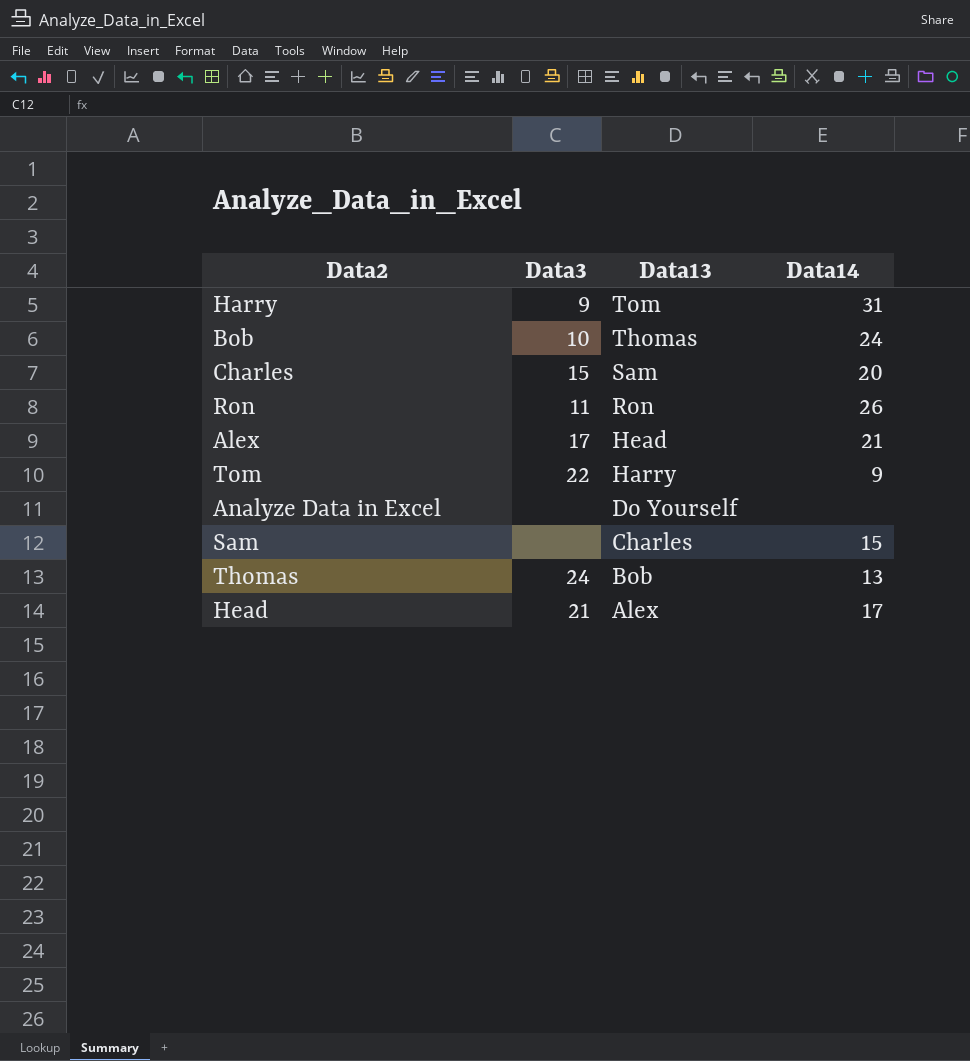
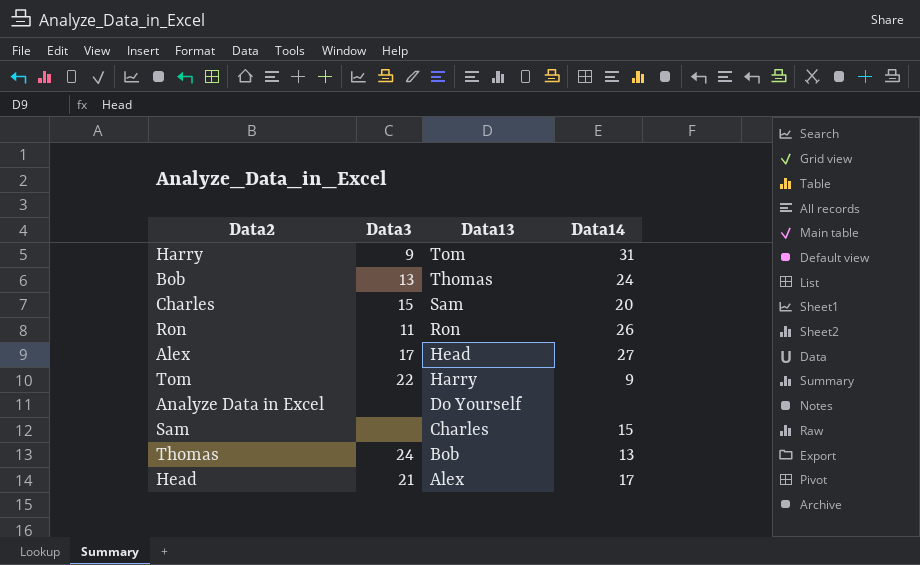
Bob | Data3: 10 -> 13
Alex | Data14: 21 -> 27

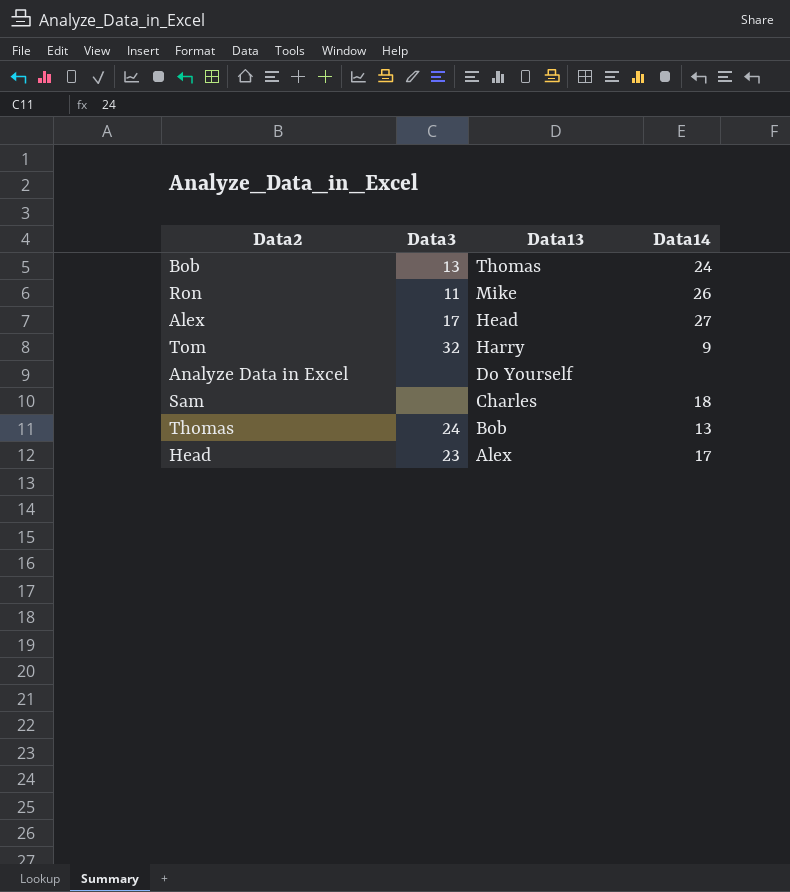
row Harry: 9 | Tom | 31 -> none
row Charles: 15 | Sam | 20 -> none
Ron | Data13: Ron -> Mike
Tom | Data3: 22 -> 32
Sam | Data14: 15 -> 18
Head | Data3: 21 -> 23

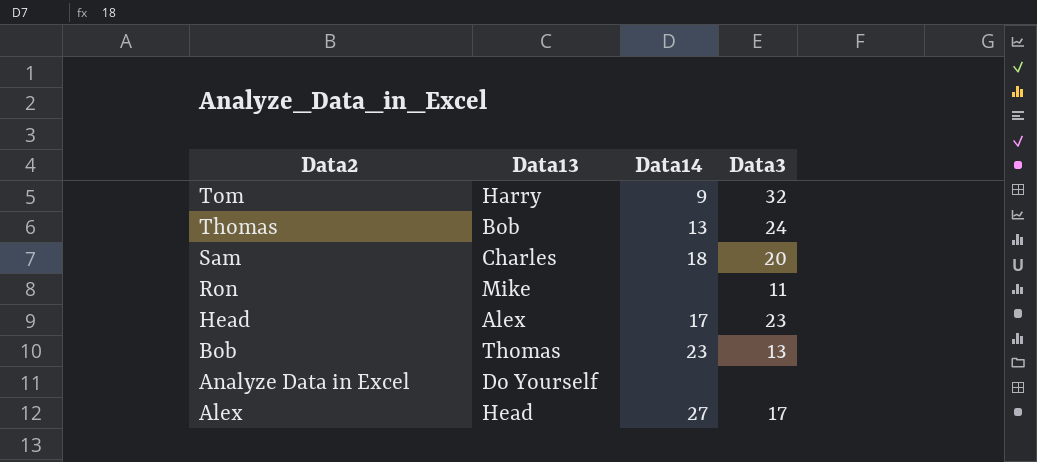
row order: Data13 descending -> Data2 descending
column Data3 | position: 2 -> 4
Sam | Data3: none -> 20
Ron | Data14: 26 -> none
Bob | Data14: 24 -> 23

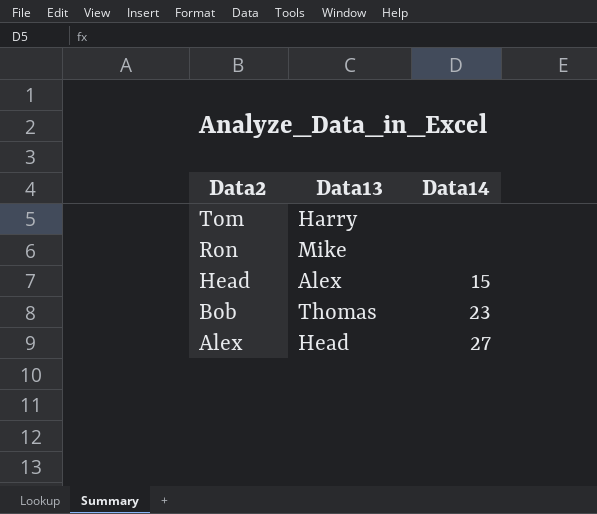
column Data3 | position: 4 -> none
row Thomas: Bob | 13 | 24 -> none
row Sam: Charles | 18 | 20 -> none
row Analyze Data in Excel: Do Yourself | none | none -> none
Tom | Data14: 9 -> none
Head | Data14: 17 -> 15

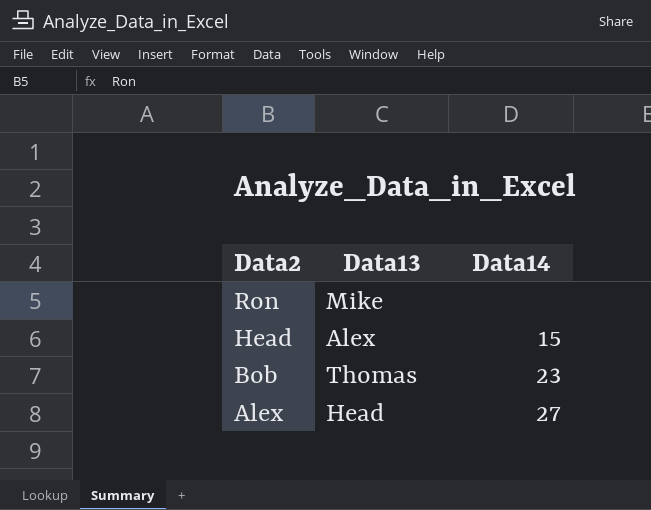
row Tom: Harry | none -> none

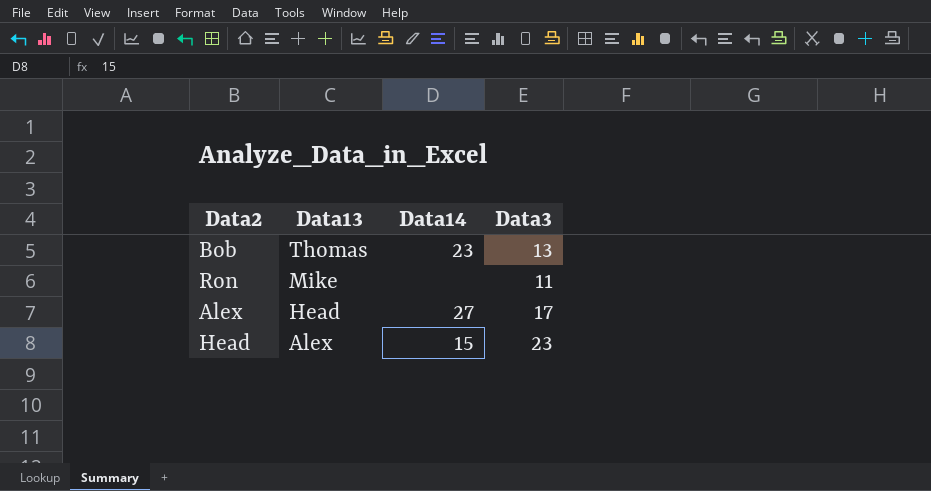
row order: Data2 descending -> Data13 descending
column Data3 | position: none -> 4

